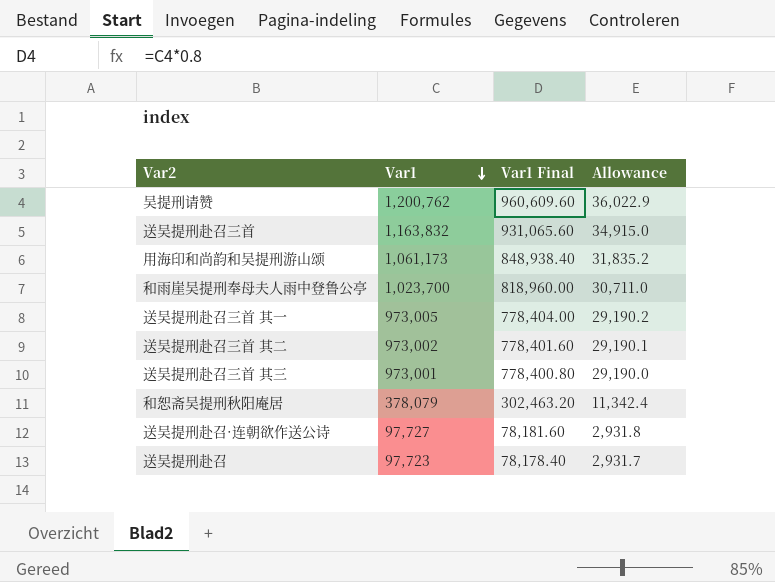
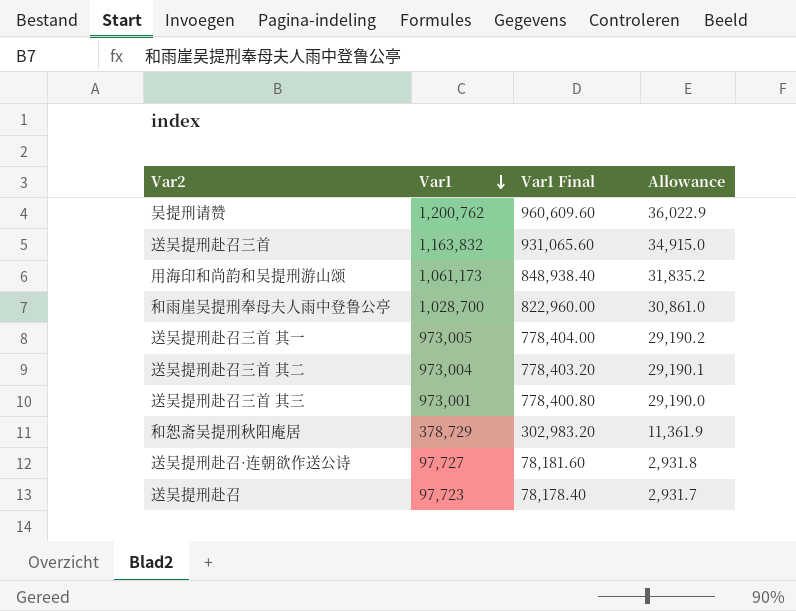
和雨崖吴提刑奉母夫人雨中登鲁公亭 | Var1: 1,023,700 -> 1,028,700
和雨崖吴提刑奉母夫人雨中登鲁公亭 | Var1 Final: 818,960.00 -> 822,960.00
和雨崖吴提刑奉母夫人雨中登鲁公亭 | Allowance: 30,711.0 -> 30,861.0
送吴提刑赴召三首 其二 | Var1: 973,002 -> 973,004
送吴提刑赴召三首 其二 | Var1 Final: 778,401.60 -> 778,403.20
和恕斋吴提刑秋阳庵居 | Var1: 378,079 -> 378,729
和恕斋吴提刑秋阳庵居 | Var1 Final: 302,463.20 -> 302,983.20
和恕斋吴提刑秋阳庵居 | Allowance: 11,342.4 -> 11,361.9

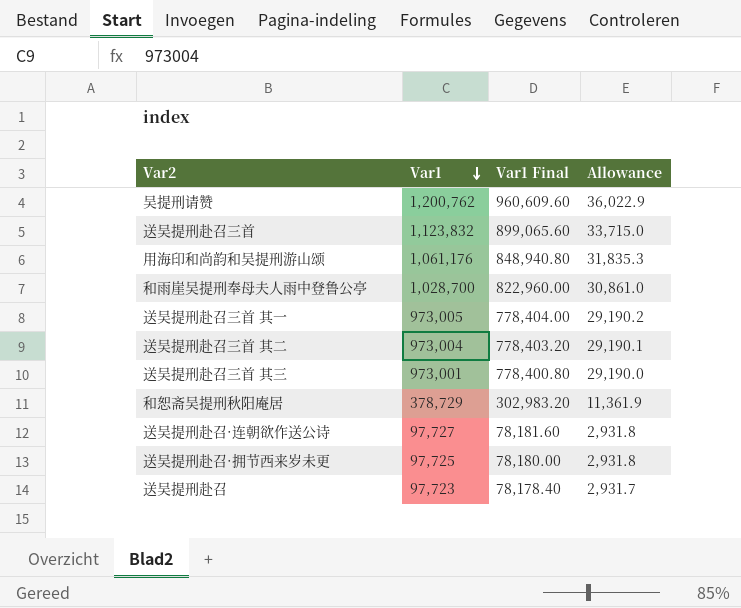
送吴提刑赴召三首 | Var1: 1,163,832 -> 1,123,832
送吴提刑赴召三首 | Var1 Final: 931,065.60 -> 899,065.60
送吴提刑赴召三首 | Allowance: 34,915.0 -> 33,715.0
用海印和尚韵和吴提刑游山颂 | Var1: 1,061,173 -> 1,061,176
用海印和尚韵和吴提刑游山颂 | Var1 Final: 848,938.40 -> 848,940.80
用海印和尚韵和吴提刑游山颂 | Allowance: 31,835.2 -> 31,835.3
row 送吴提刑赴召·拥节西来岁未更: none -> 97,725 | 78,180.00 | 2,931.8

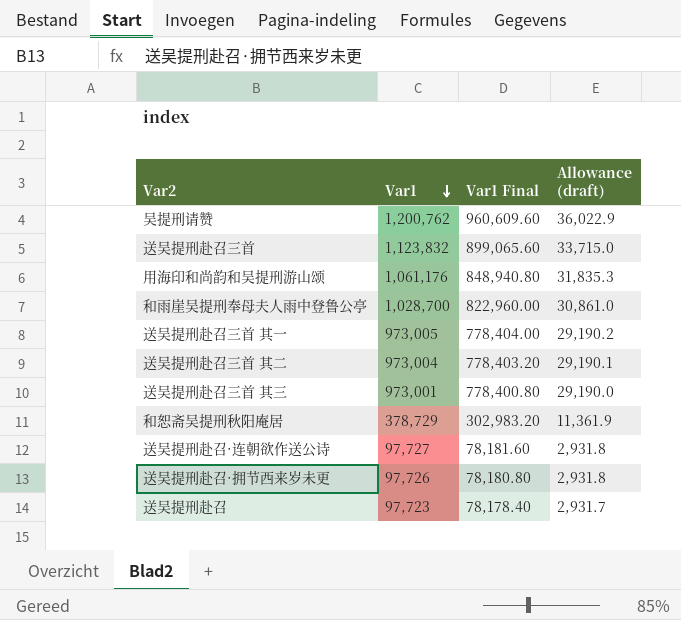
column name: Allowance -> Allowance (draft)
送吴提刑赴召·拥节西来岁未更 | Var1: 97,725 -> 97,726
送吴提刑赴召·拥节西来岁未更 | Var1 Final: 78,180.00 -> 78,180.80

